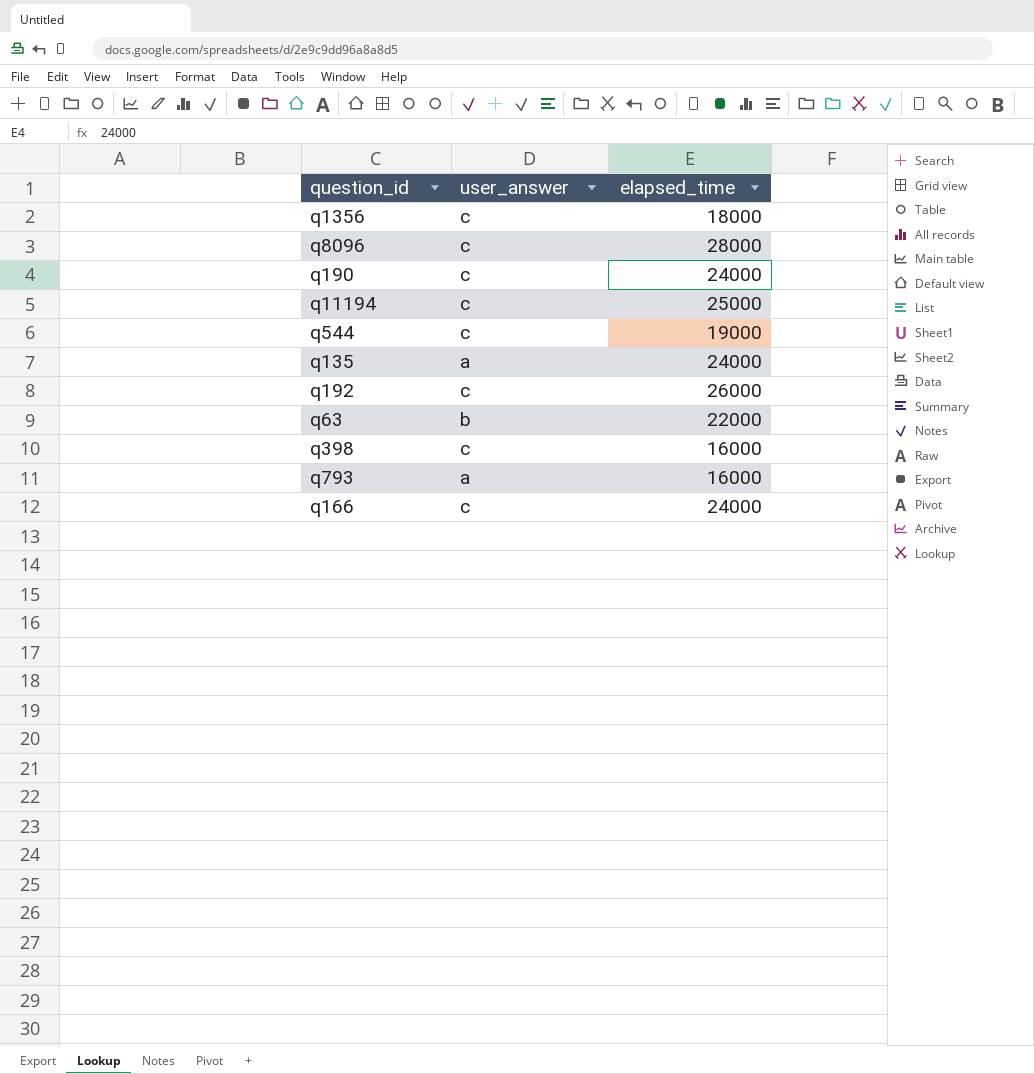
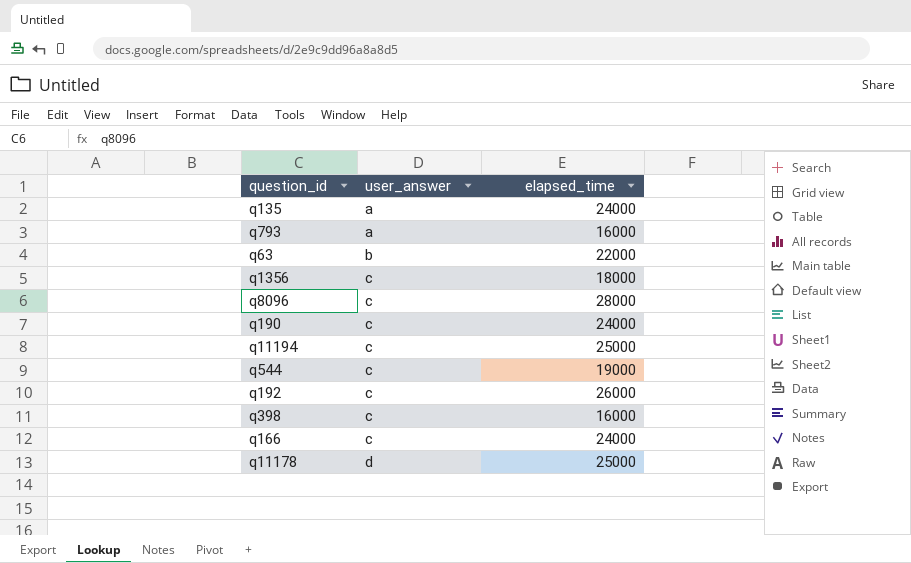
row order: none -> user_answer ascending
row q11178: none -> d | 25000

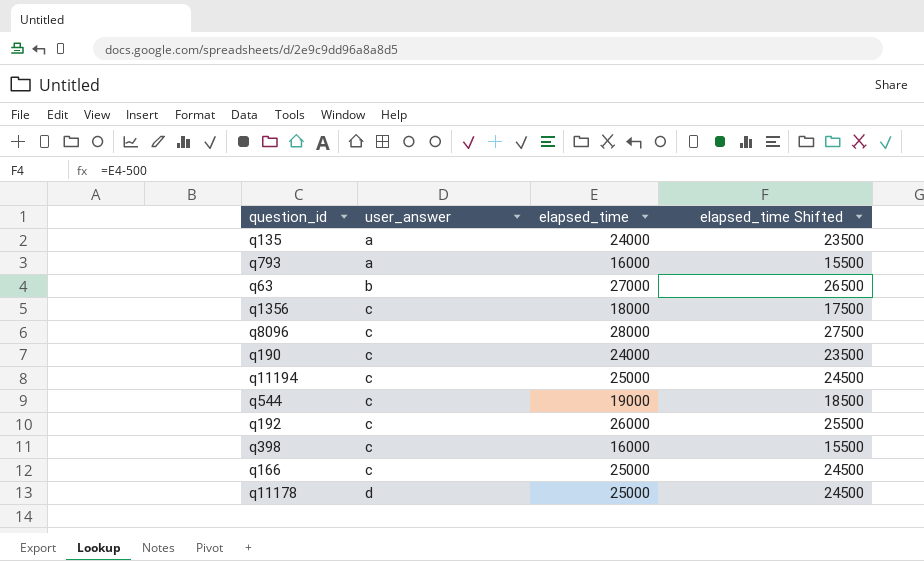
column elapsed_time Shifted | formula: none -> [elapsed_time] - 500
q63 | elapsed_time: 22000 -> 27000
q166 | elapsed_time: 24000 -> 25000

